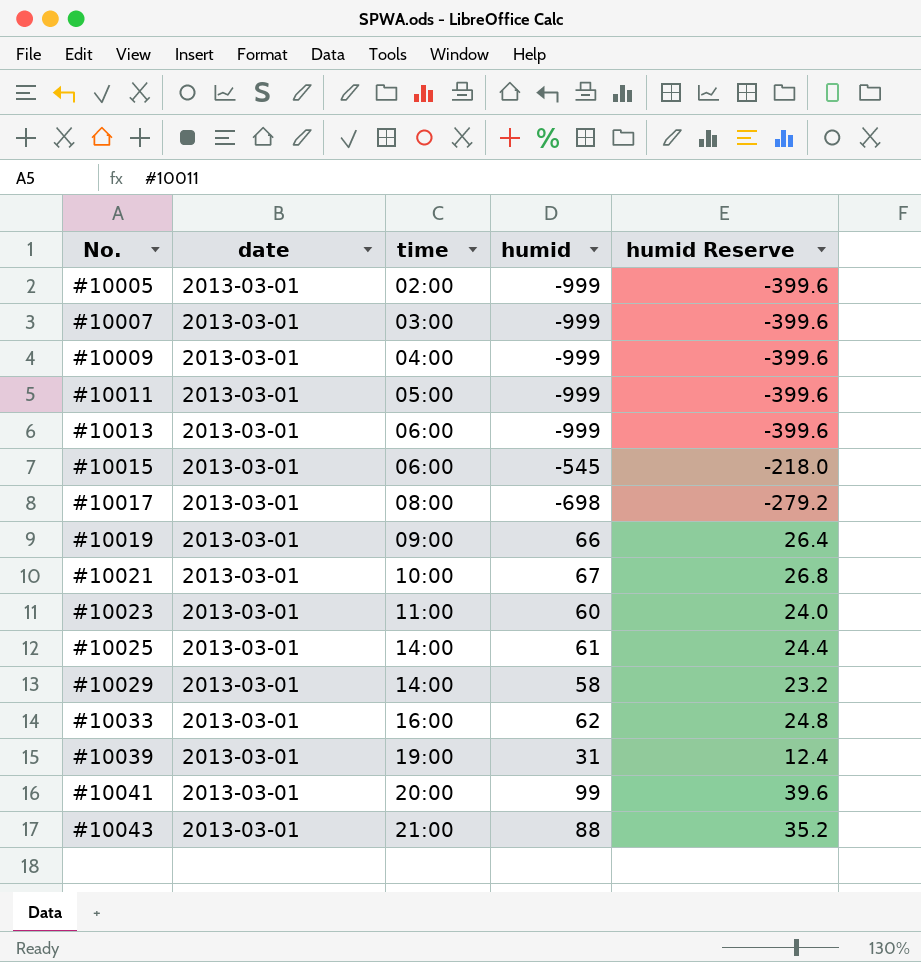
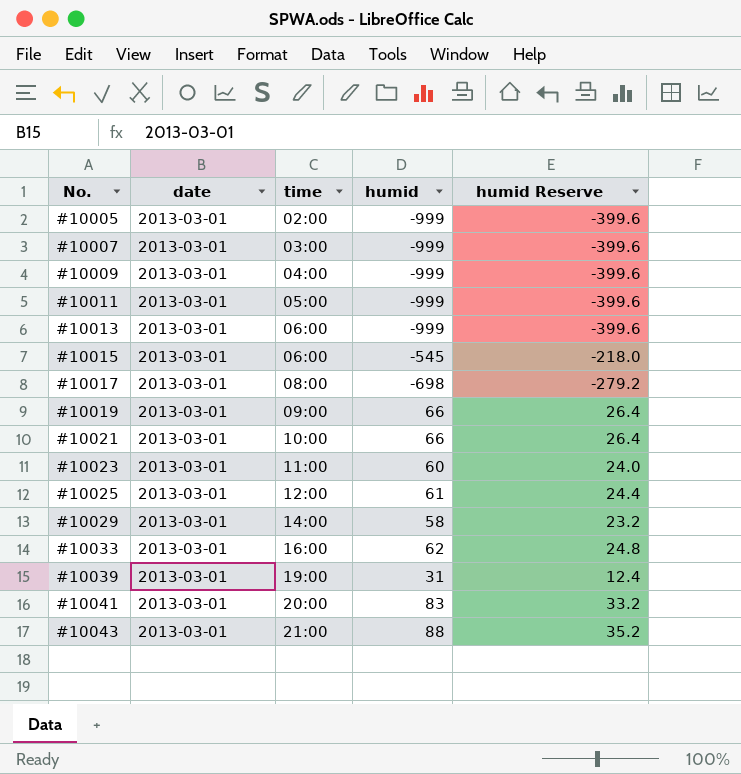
#10021 | humid: 67 -> 66
#10021 | humid Reserve: 26.8 -> 26.4
#10025 | time: 14:00 -> 12:00
#10041 | humid: 99 -> 83
#10041 | humid Reserve: 39.6 -> 33.2

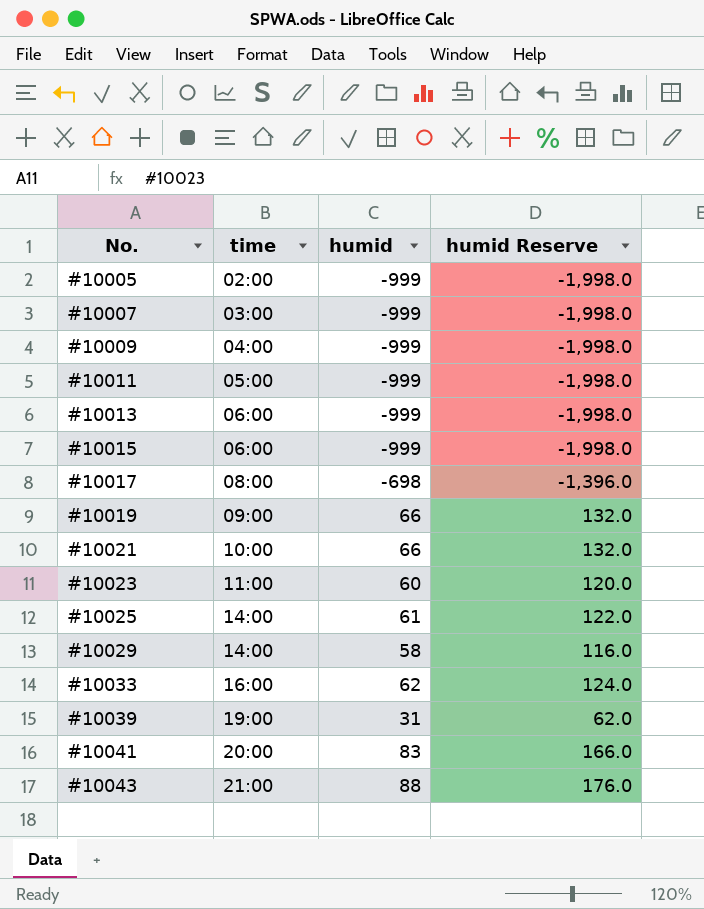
column date | position: 2 -> none
column humid Reserve | formula: [humid] * 0.4 -> [humid] * 2
#10015 | humid: -545 -> -999
#10025 | time: 12:00 -> 14:00

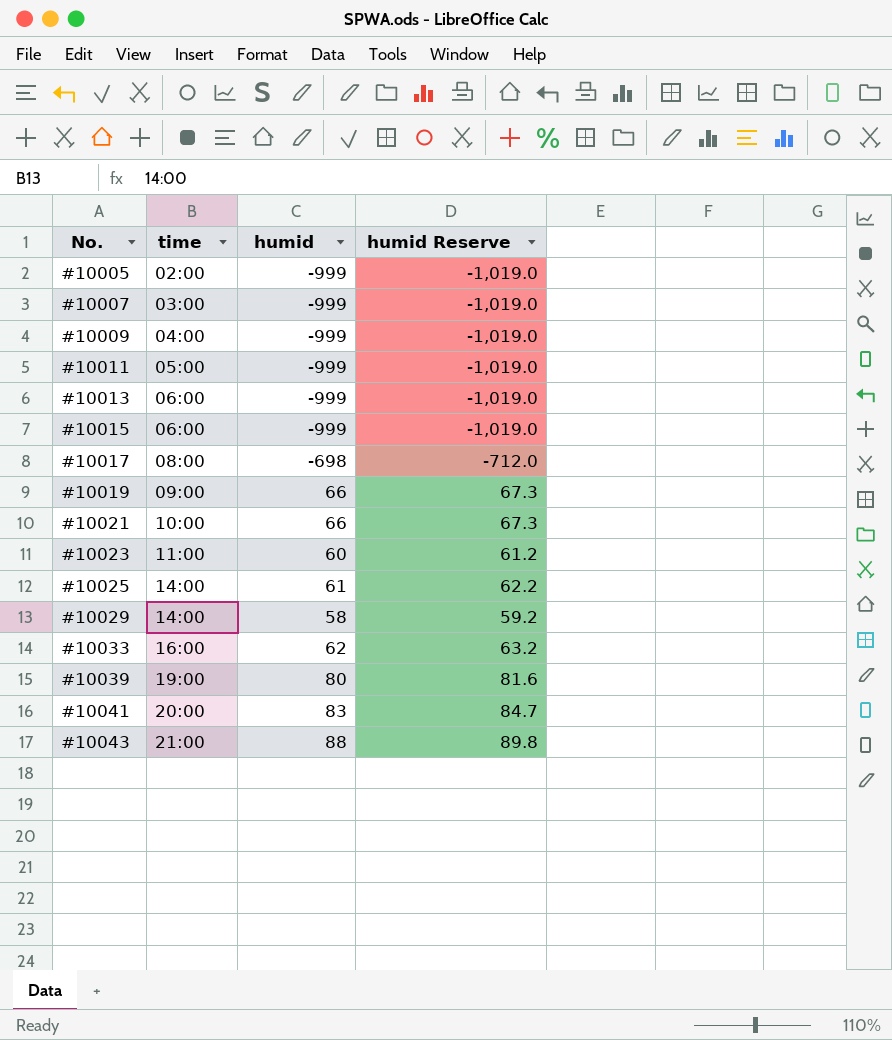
column humid Reserve | formula: [humid] * 2 -> [humid] * 1.02
#10039 | humid: 31 -> 80

